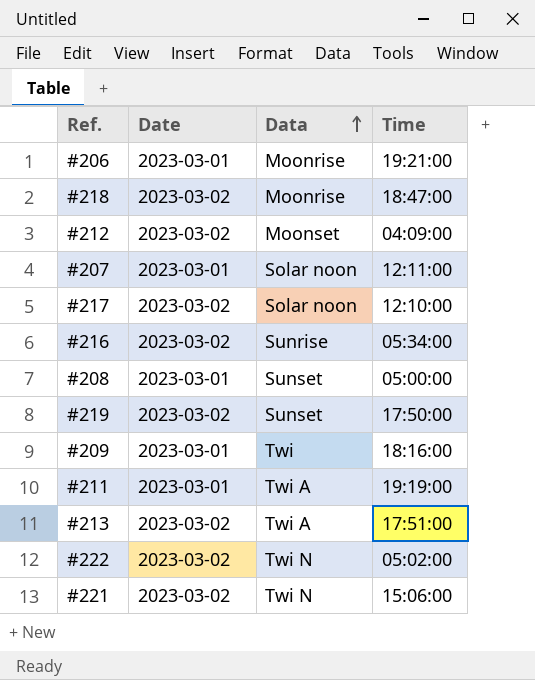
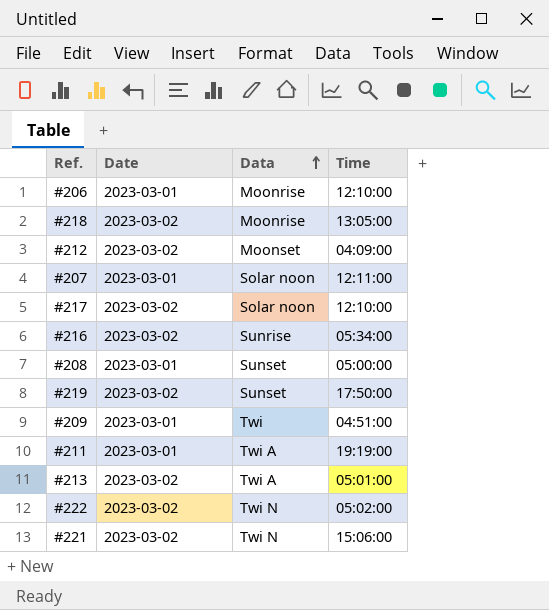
#206 | Time: 19:21:00 -> 12:10:00
#218 | Time: 18:47:00 -> 13:05:00
#209 | Time: 18:16:00 -> 04:51:00
#213 | Time: 17:51:00 -> 05:01:00

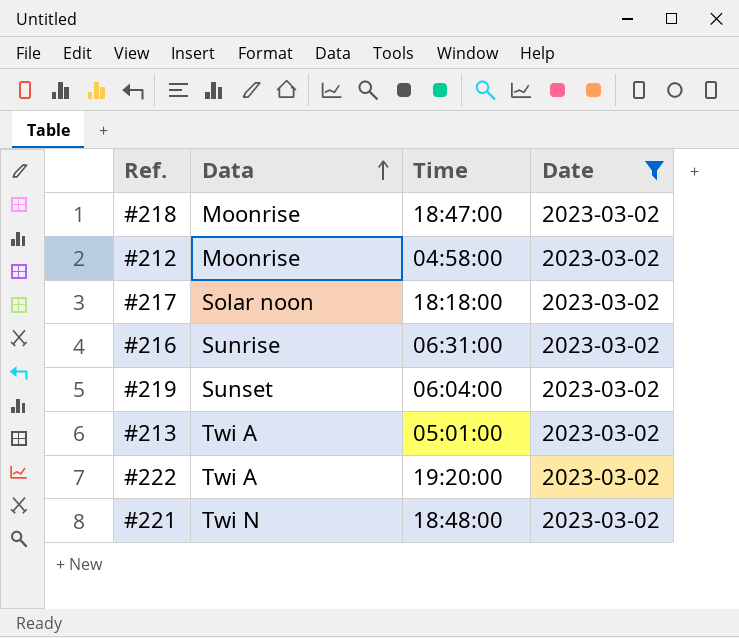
filter: none -> Date = 2023-03-02
column Date | position: 2 -> 4
#218 | Time: 13:05:00 -> 18:47:00
#212 | Data: Moonset -> Moonrise
#212 | Time: 04:09:00 -> 04:58:00
#217 | Time: 12:10:00 -> 18:18:00
#216 | Time: 05:34:00 -> 06:31:00
#219 | Time: 17:50:00 -> 06:04:00
#222 | Data: Twi N -> Twi A
#222 | Time: 05:02:00 -> 19:20:00
#221 | Time: 15:06:00 -> 18:48:00

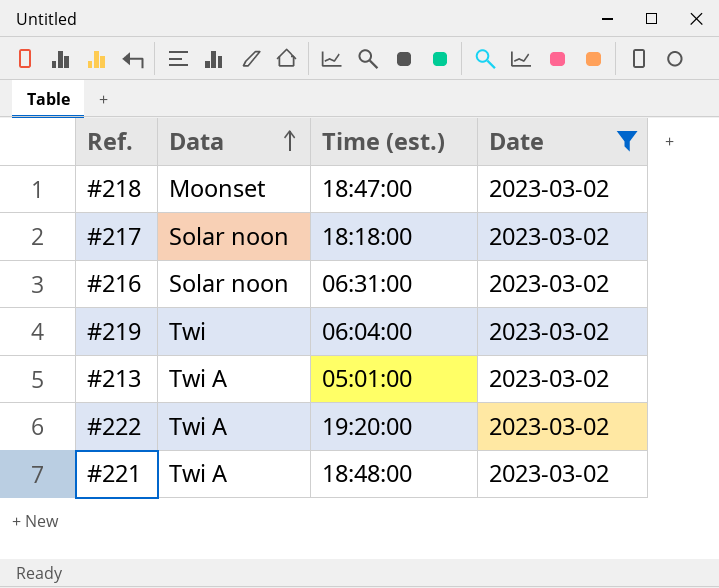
column name: Time -> Time (est.)
row #212: Moonrise | 04:58:00 | 2023-03-02 -> none
#218 | Data: Moonrise -> Moonset
#216 | Data: Sunrise -> Solar noon
#219 | Data: Sunset -> Twi
#221 | Data: Twi N -> Twi A

